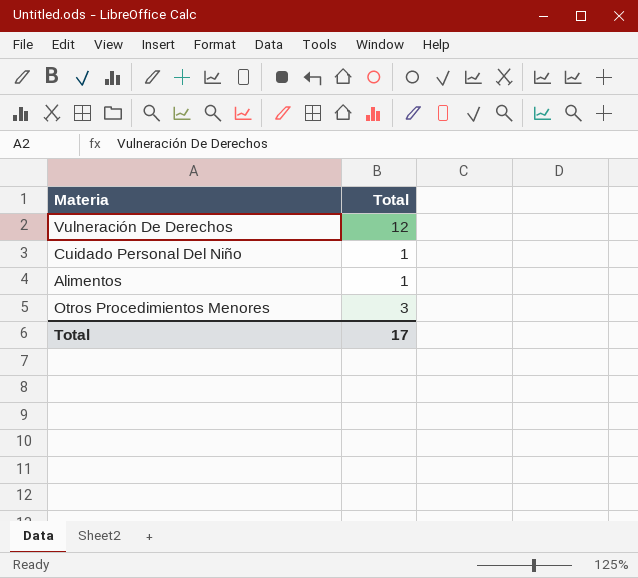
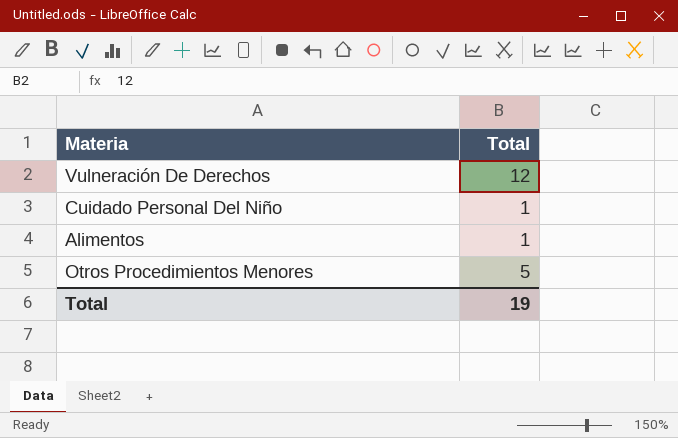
Otros Procedimientos Menores | Total: 3 -> 5
Total | Total: 17 -> 19

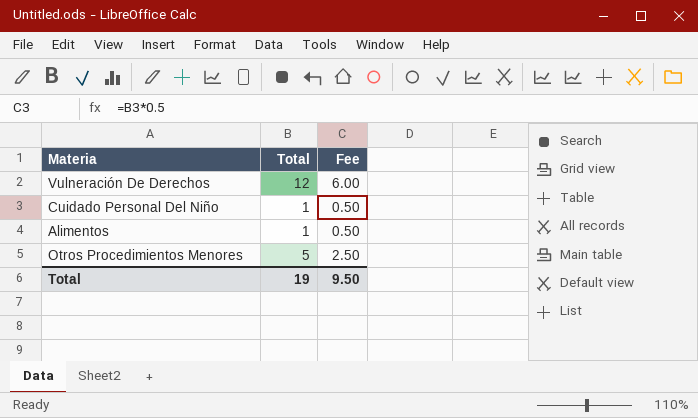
column Fee | formula: none -> [Total] * 0.5

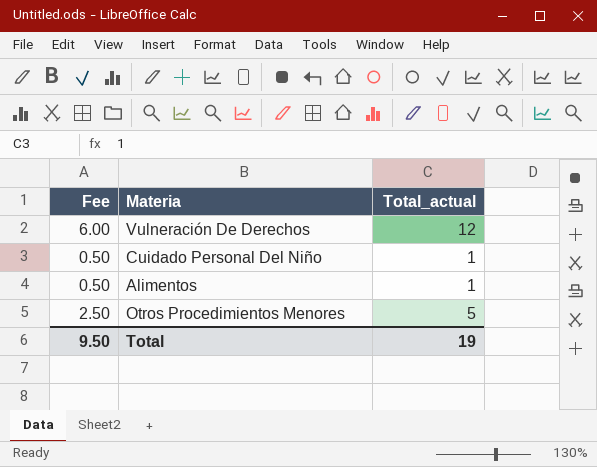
column Fee | position: 3 -> 1
column name: Total -> Total_actual

